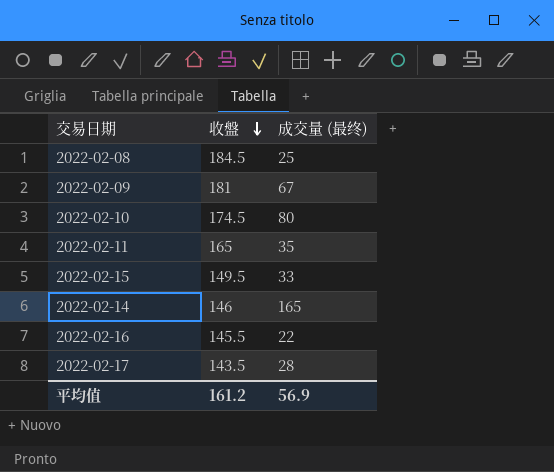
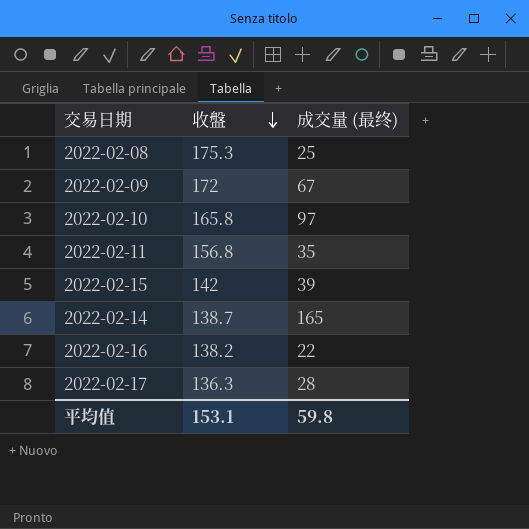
2022-02-08 | 收盤: 184.5 -> 175.3
2022-02-09 | 收盤: 181 -> 172
2022-02-10 | 收盤: 174.5 -> 165.8
2022-02-10 | 成交量 (最终): 80 -> 97
2022-02-11 | 收盤: 165 -> 156.8
2022-02-15 | 收盤: 149.5 -> 142
2022-02-15 | 成交量 (最终): 33 -> 39
2022-02-14 | 收盤: 146 -> 138.7
2022-02-16 | 收盤: 145.5 -> 138.2
2022-02-17 | 收盤: 143.5 -> 136.3
平均值 | 收盤: 161.2 -> 153.1
平均值 | 成交量 (最终): 56.9 -> 59.8

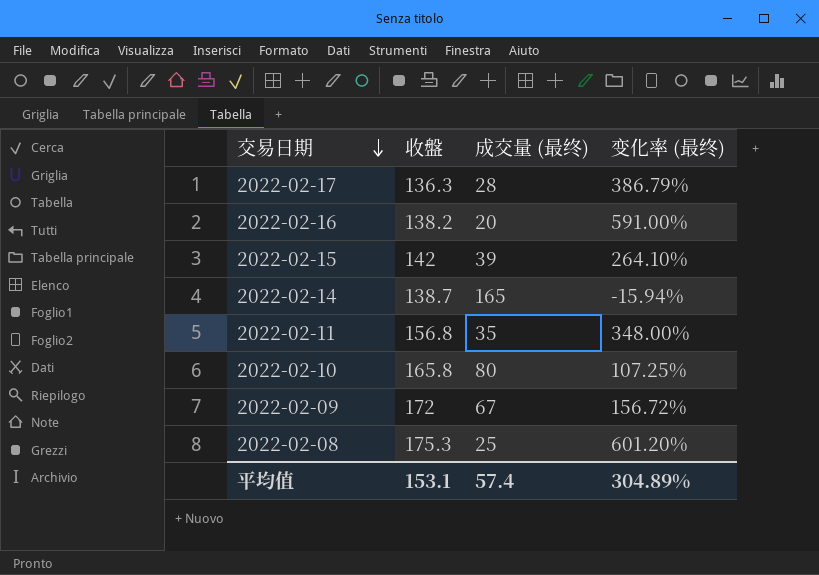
row order: 收盤 descending -> 交易日期 descending
column 变化率 (最终) | formula: none -> ([收盤] - [成交量 (最终)]) / [成交量 (最终)]
2022-02-16 | 成交量 (最终): 22 -> 20
2022-02-10 | 成交量 (最终): 97 -> 80
平均值 | 成交量 (最终): 59.8 -> 57.4

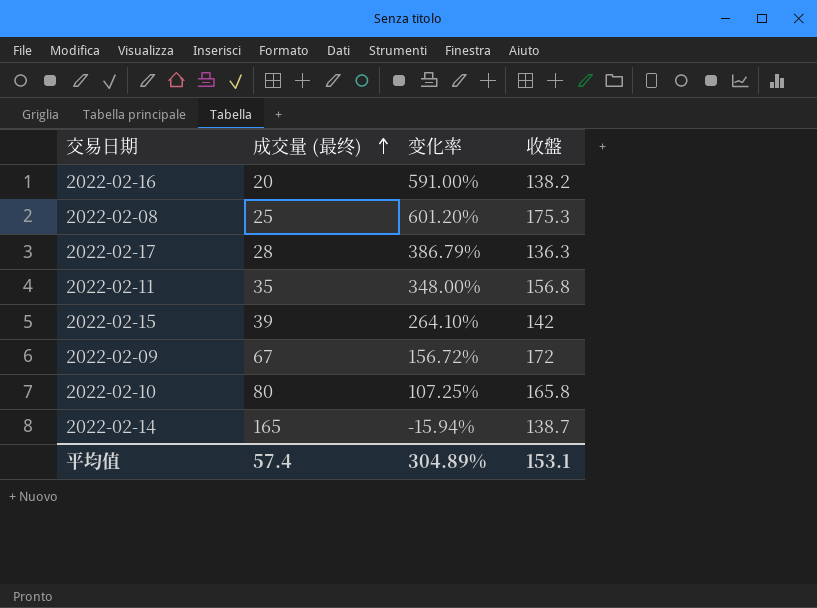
row order: 交易日期 descending -> 成交量 (最终) ascending
column name: 变化率 (最终) -> 变化率
column 收盤 | position: 2 -> 4

